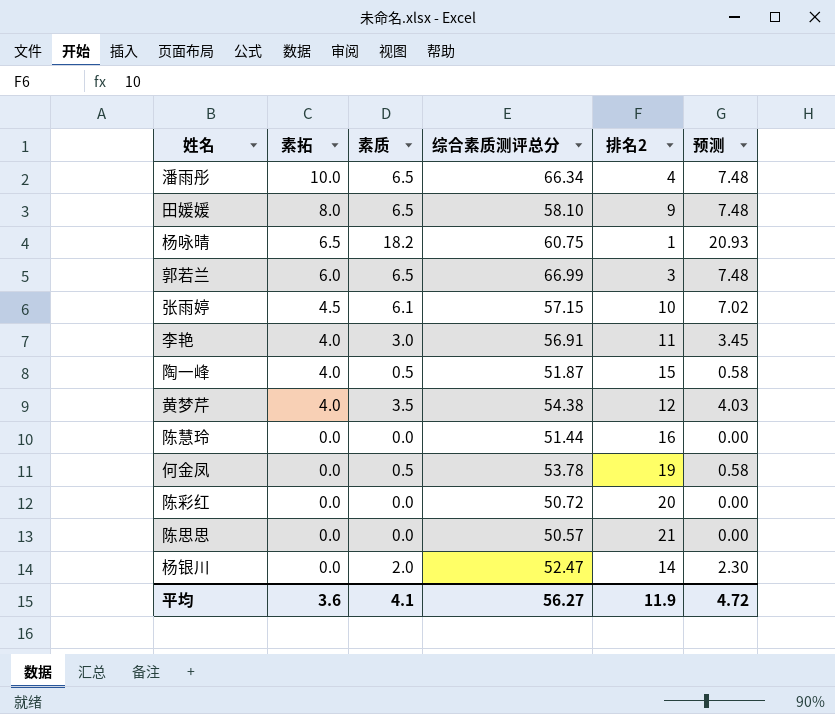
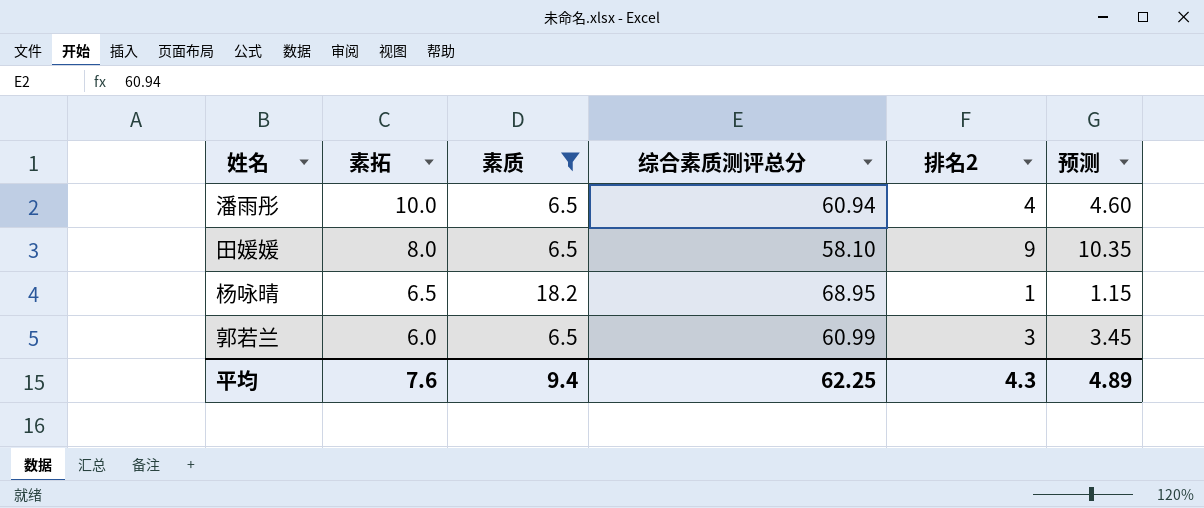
filter: none -> 素质 >= 6.5
column 预测 | formula: [素质] * 1.15 -> [排名2] * 1.15
潘雨彤 | 综合素质测评总分: 66.34 -> 60.94
杨咏晴 | 综合素质测评总分: 60.75 -> 68.95
郭若兰 | 综合素质测评总分: 66.99 -> 60.99
平均 | 素拓: 3.6 -> 7.6
平均 | 素质: 4.1 -> 9.4
平均 | 综合素质测评总分: 56.27 -> 62.25
平均 | 排名2: 11.9 -> 4.3
平均 | 预测: 4.72 -> 4.89

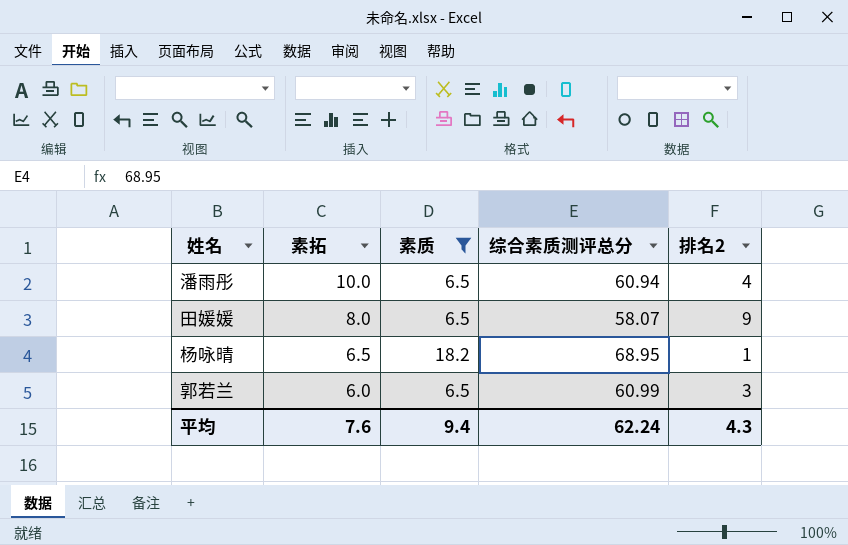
column 预测 | formula: [排名2] * 1.15 -> none
田媛媛 | 综合素质测评总分: 58.10 -> 58.07
平均 | 综合素质测评总分: 62.25 -> 62.24

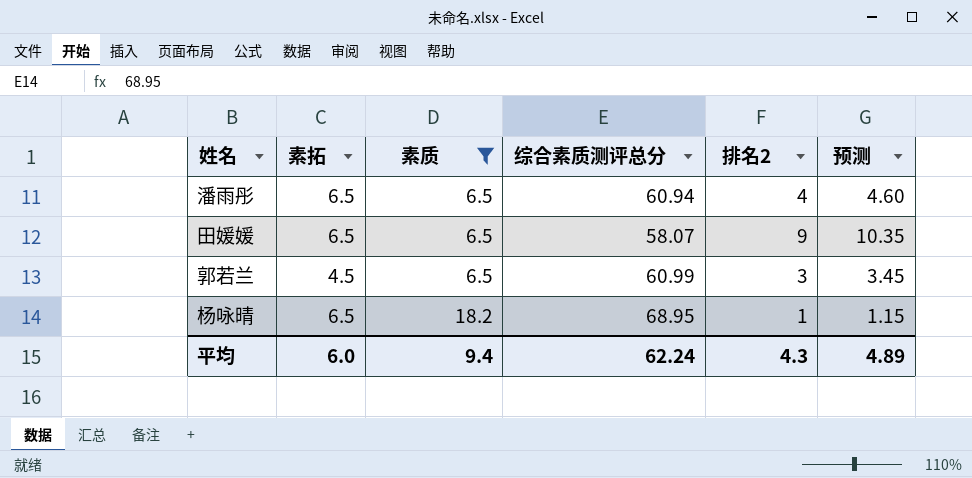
row order: 素拓 descending -> 素质 ascending
column 预测 | formula: none -> [排名2] * 1.15
潘雨彤 | 素拓: 10.0 -> 6.5
田媛媛 | 素拓: 8.0 -> 6.5
郭若兰 | 素拓: 6.0 -> 4.5
平均 | 素拓: 7.6 -> 6.0

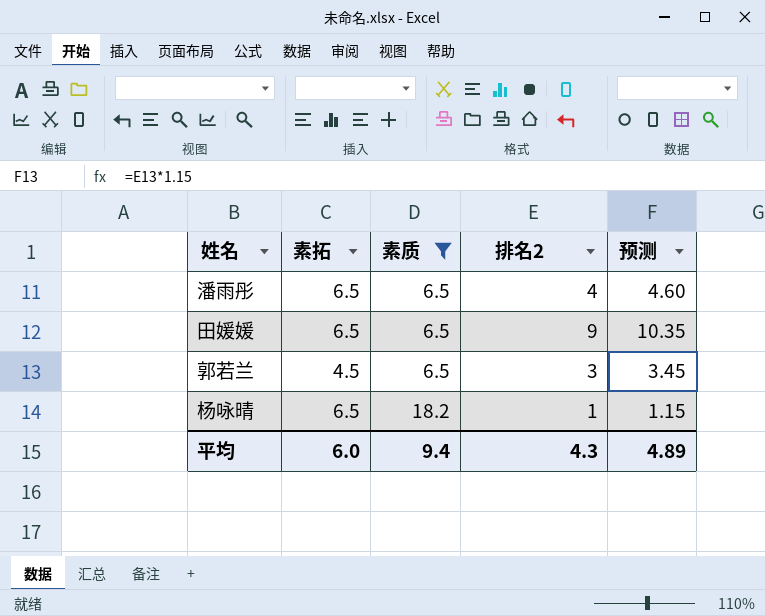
column 综合素质测评总分 | position: 4 -> none

